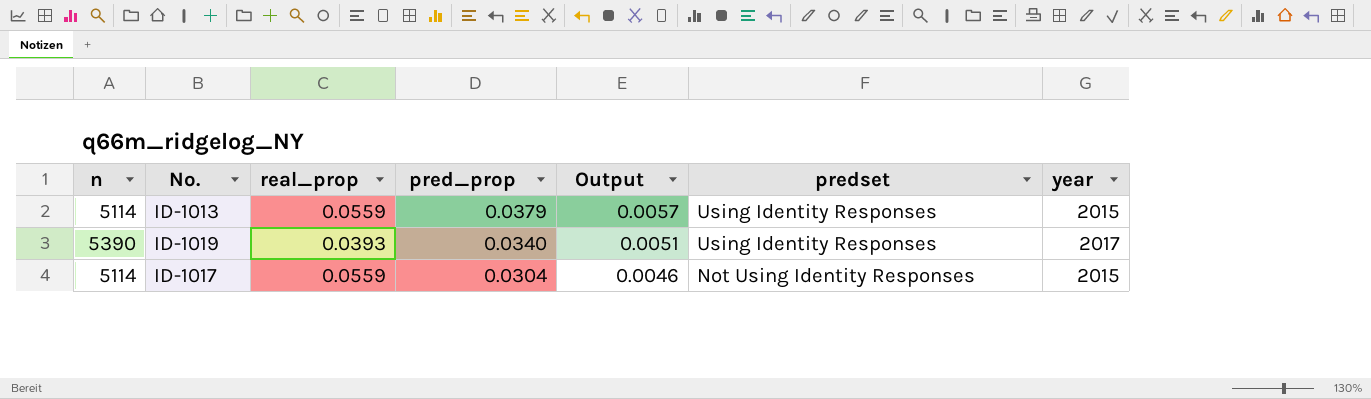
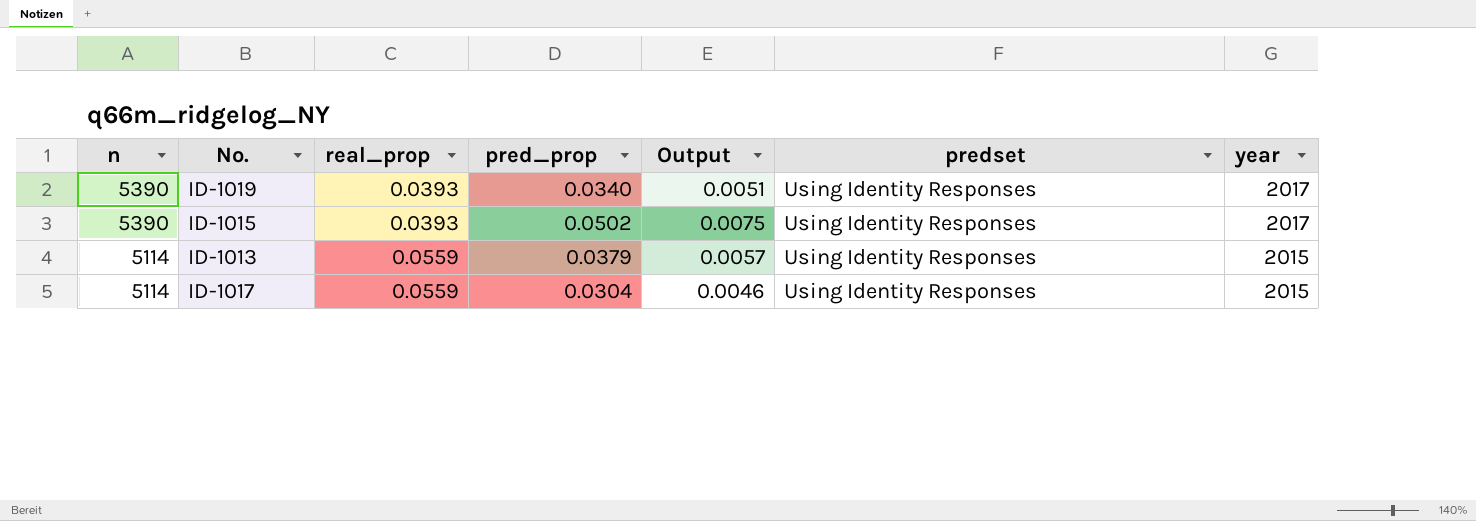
row order: pred_prop descending -> n descending
row ID-1015: none -> 5390 | 0.0393 | 0.0502 | 0.0075 | Using Identity Responses | 2017
ID-1017 | predset: Not Using Identity Responses -> Using Identity Responses

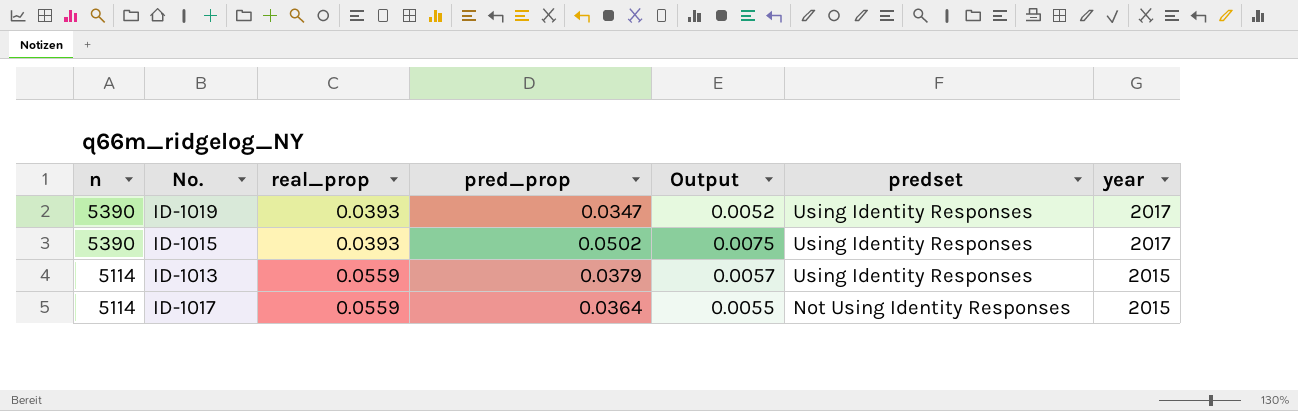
ID-1019 | pred_prop: 0.0340 -> 0.0347
ID-1019 | Output: 0.0051 -> 0.0052
ID-1017 | pred_prop: 0.0304 -> 0.0364
ID-1017 | Output: 0.0046 -> 0.0055
ID-1017 | predset: Using Identity Responses -> Not Using Identity Responses

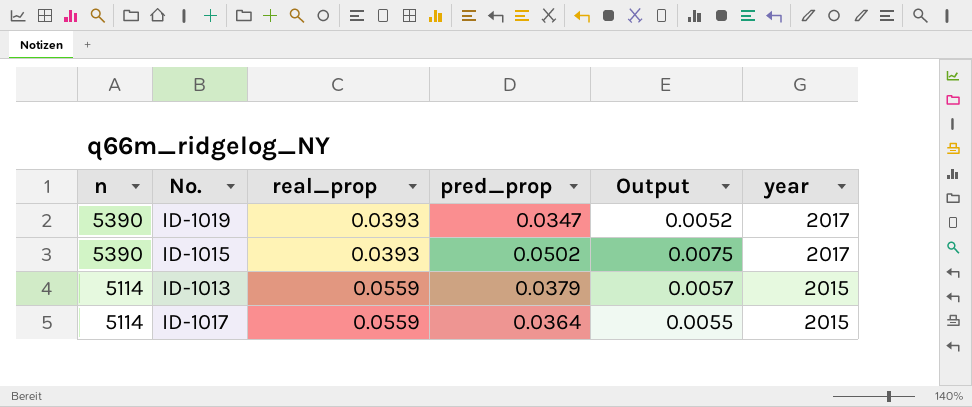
column predset | position: 6 -> none

